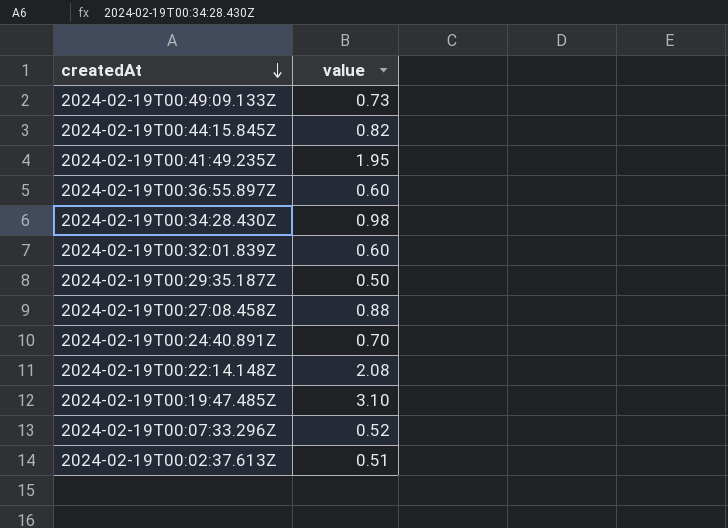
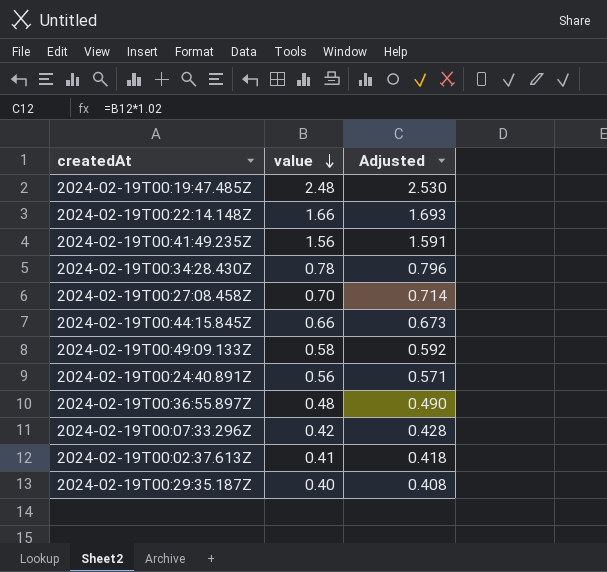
row order: createdAt descending -> value descending
column Adjusted | formula: none -> [value] * 1.02
row 2024-02-19T00:32:01.839Z: 0.60 -> none
2024-02-19T00:19:47.485Z | value: 3.10 -> 2.48
2024-02-19T00:22:14.148Z | value: 2.08 -> 1.66
2024-02-19T00:41:49.235Z | value: 1.95 -> 1.56
2024-02-19T00:34:28.430Z | value: 0.98 -> 0.78
2024-02-19T00:27:08.458Z | value: 0.88 -> 0.70
2024-02-19T00:44:15.845Z | value: 0.82 -> 0.66
2024-02-19T00:49:09.133Z | value: 0.73 -> 0.58
2024-02-19T00:24:40.891Z | value: 0.70 -> 0.56
2024-02-19T00:36:55.897Z | value: 0.60 -> 0.48
2024-02-19T00:07:33.296Z | value: 0.52 -> 0.42
2024-02-19T00:02:37.613Z | value: 0.51 -> 0.41
2024-02-19T00:29:35.187Z | value: 0.50 -> 0.40

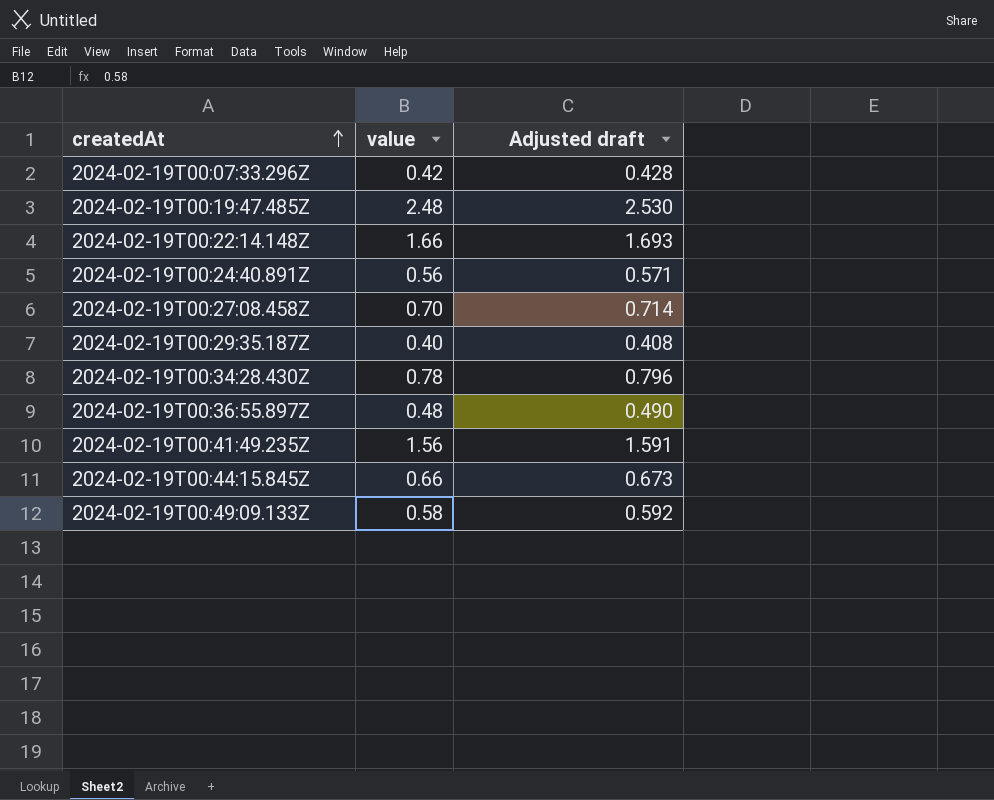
row order: value descending -> createdAt ascending
column name: Adjusted -> Adjusted draft
row 2024-02-19T00:02:37.613Z: 0.41 | 0.418 -> none

